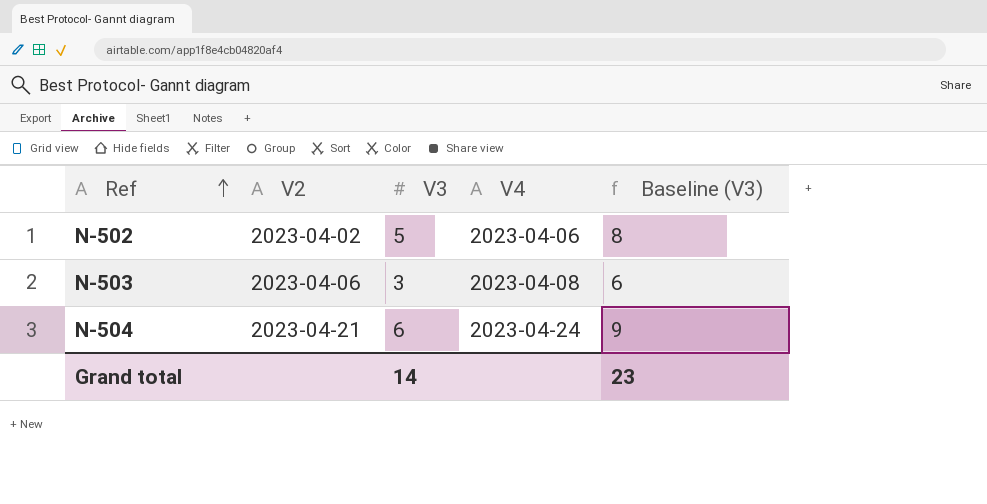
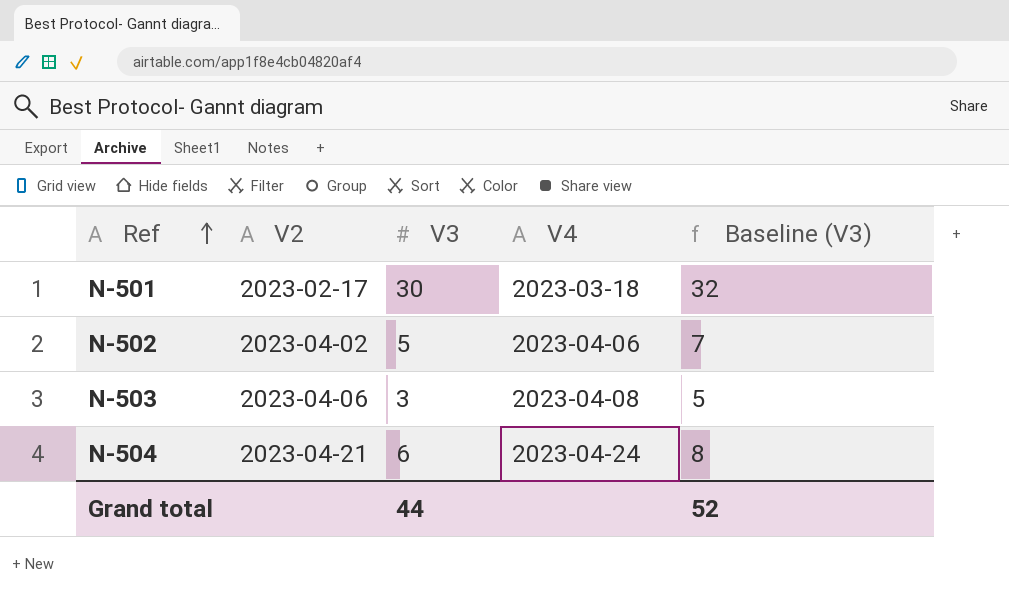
column Baseline (V3) | formula: [V3] + 3 -> [V3] + 2
row N-501: none -> 2023-02-17 | 30 | 2023-03-18 | 32
Grand total | V3: 14 -> 44
Grand total | Baseline (V3): 23 -> 52

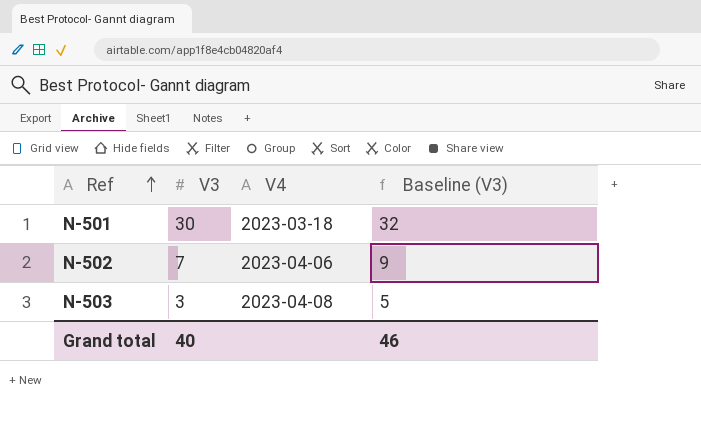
column V2 | position: 2 -> none
row N-504: 2023-04-21 | 6 | 2023-04-24 | 8 -> none
N-502 | V3: 5 -> 7
N-502 | Baseline (V3): 7 -> 9
Grand total | V3: 44 -> 40
Grand total | Baseline (V3): 52 -> 46

